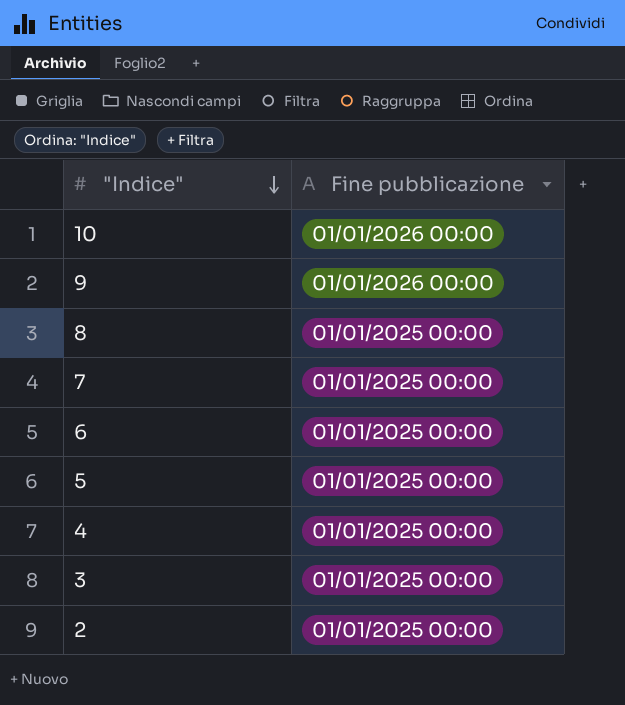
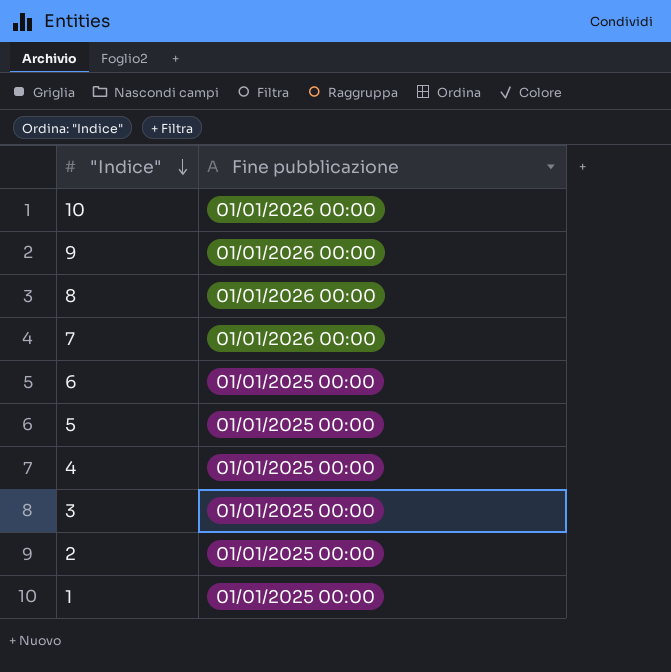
8 | Fine pubblicazione: 01/01/2025 00:00 -> 01/01/2026 00:00
7 | Fine pubblicazione: 01/01/2025 00:00 -> 01/01/2026 00:00
row 1: none -> 01/01/2025 00:00

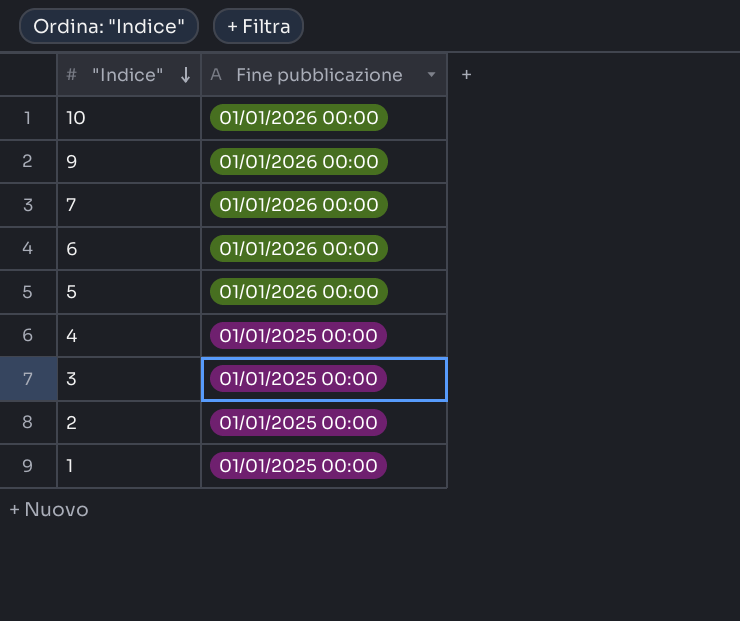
row 8: 01/01/2026 00:00 -> none
6 | Fine pubblicazione: 01/01/2025 00:00 -> 01/01/2026 00:00
5 | Fine pubblicazione: 01/01/2025 00:00 -> 01/01/2026 00:00

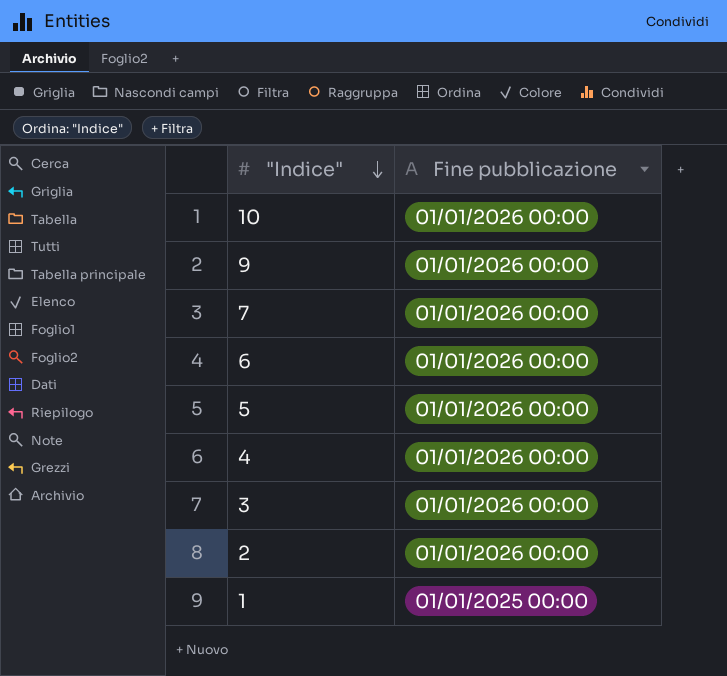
4 | Fine pubblicazione: 01/01/2025 00:00 -> 01/01/2026 00:00
3 | Fine pubblicazione: 01/01/2025 00:00 -> 01/01/2026 00:00
2 | Fine pubblicazione: 01/01/2025 00:00 -> 01/01/2026 00:00

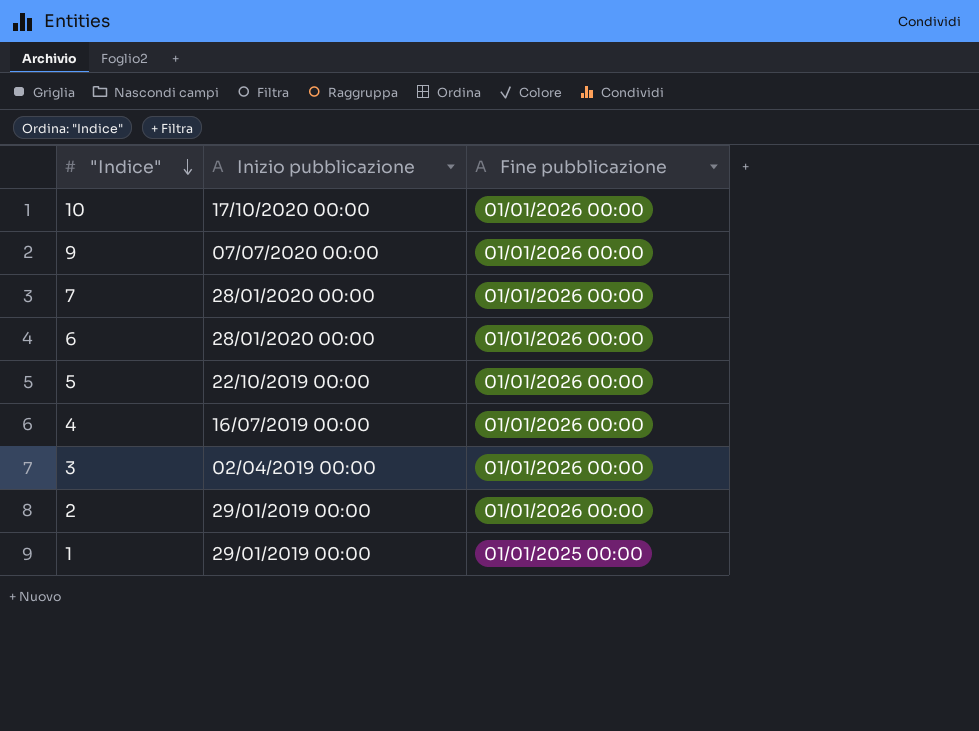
column Inizio pubblicazione | position: none -> 2

